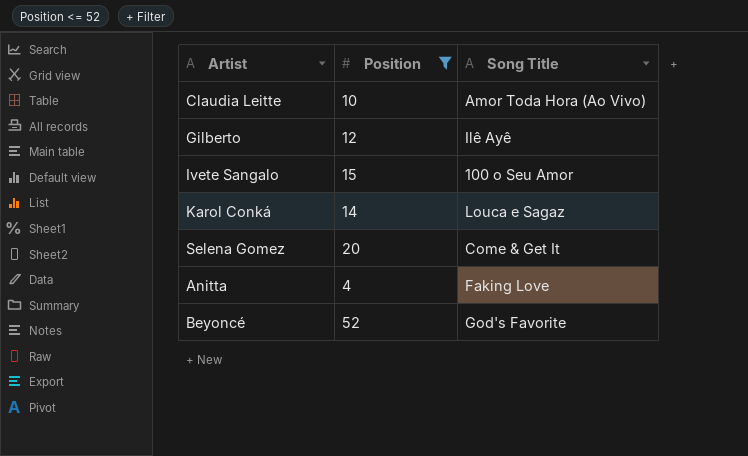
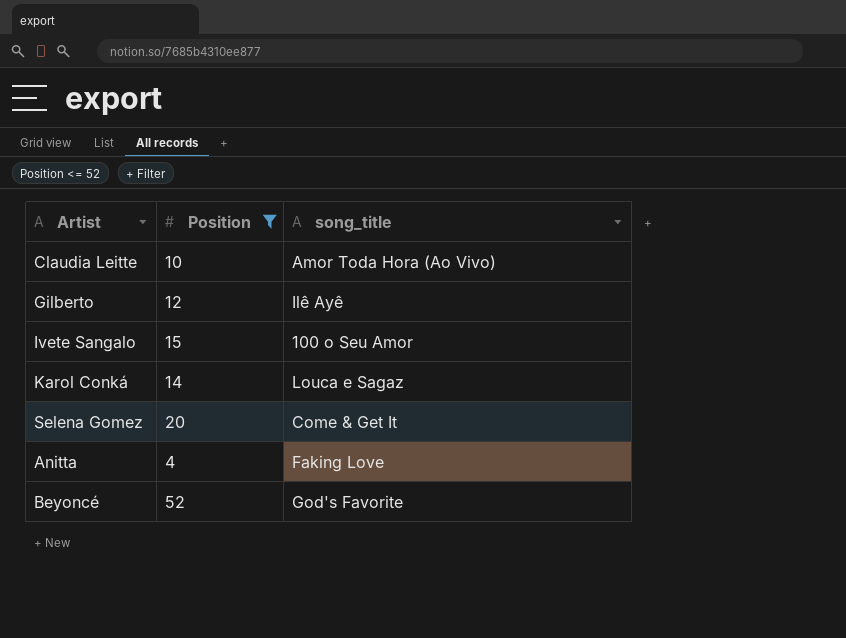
column name: Song Title -> song_title

